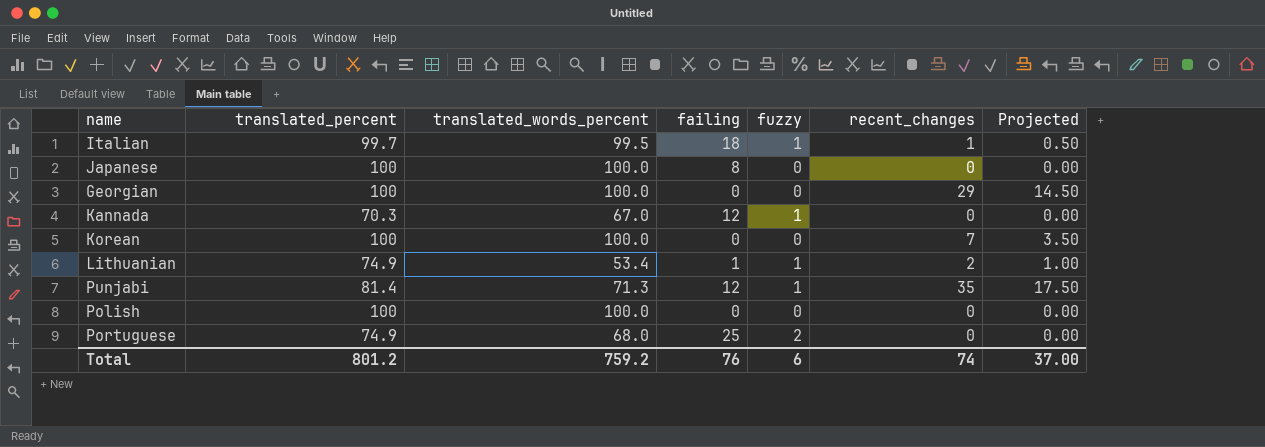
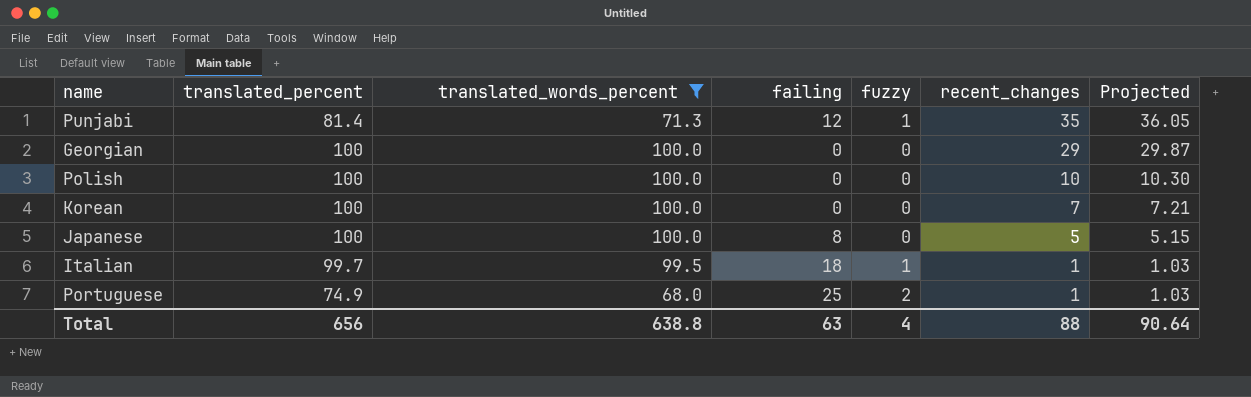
filter: none -> translated_words_percent >= 68.0
row order: none -> recent_changes descending
column Projected | formula: [recent_changes] * 0.5 -> [recent_changes] * 1.03
Polish | recent_changes: 0 -> 10
Japanese | recent_changes: 0 -> 5
Portuguese | recent_changes: 0 -> 1
Total | translated_percent: 801.2 -> 656
Total | translated_words_percent: 759.2 -> 638.8
Total | failing: 76 -> 63
Total | fuzzy: 6 -> 4
Total | recent_changes: 74 -> 88
Total | Projected: 37.00 -> 90.64

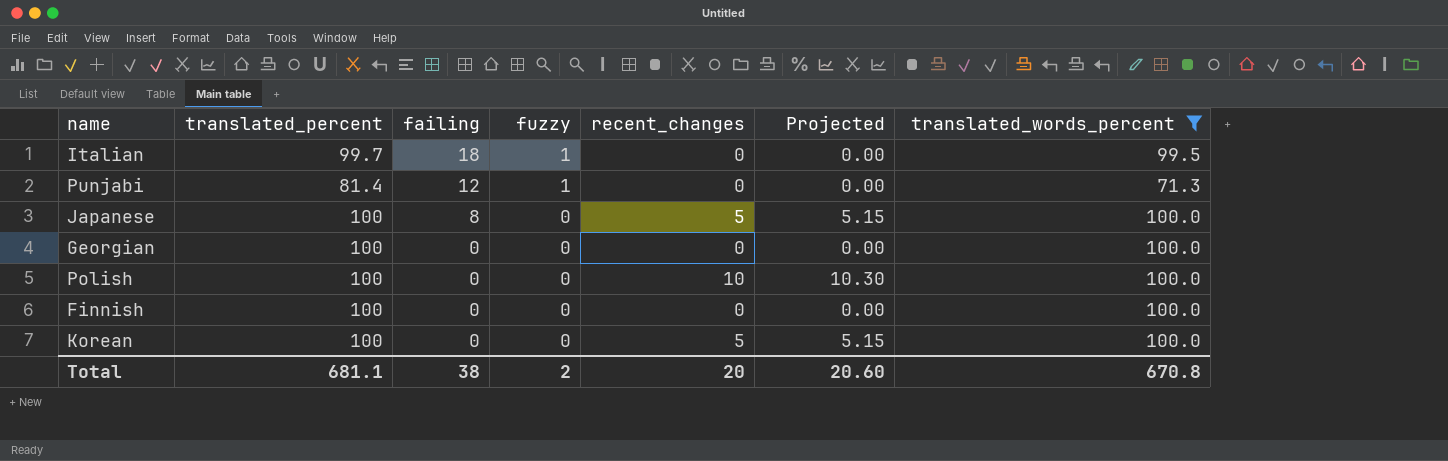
row order: recent_changes descending -> failing descending
column translated_words_percent | position: 3 -> 7
row Portuguese: 74.9 | 68.0 | 25 | 2 | 1 | 1.03 -> none
Italian | recent_changes: 1 -> 0
Italian | Projected: 1.03 -> 0.00
Punjabi | recent_changes: 35 -> 0
Punjabi | Projected: 36.05 -> 0.00
Georgian | recent_changes: 29 -> 0
Georgian | Projected: 29.87 -> 0.00
row Finnish: none -> 100 | 0 | 0 | 0 | 0.00 | 100.0
Korean | recent_changes: 7 -> 5
Korean | Projected: 7.21 -> 5.15
Total | translated_percent: 656 -> 681.1
Total | failing: 63 -> 38
Total | fuzzy: 4 -> 2
Total | recent_changes: 88 -> 20
Total | Projected: 90.64 -> 20.60
Total | translated_words_percent: 638.8 -> 670.8

